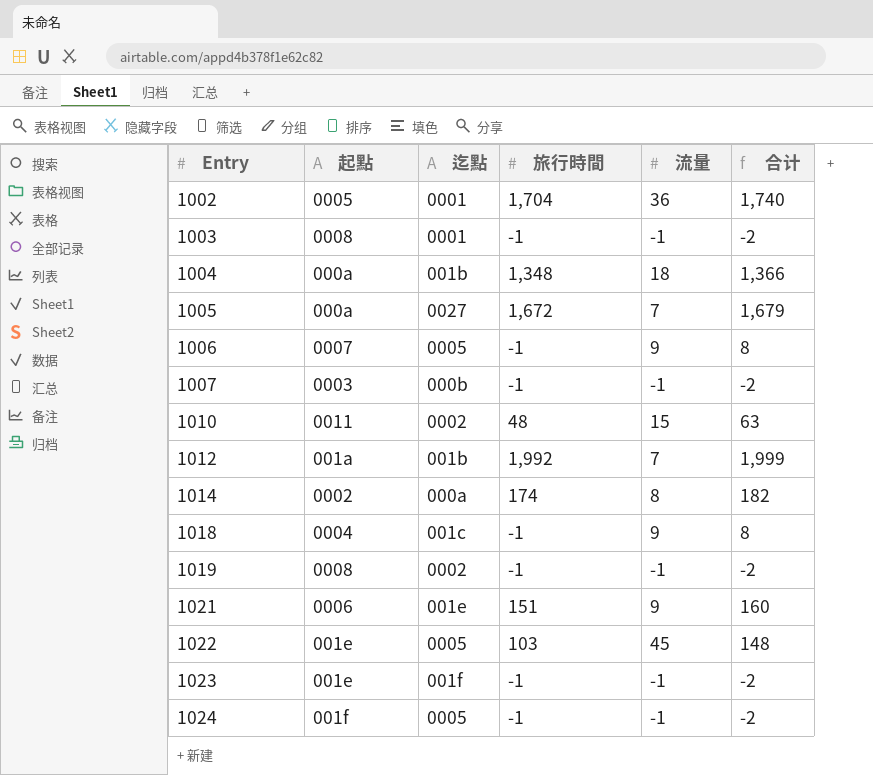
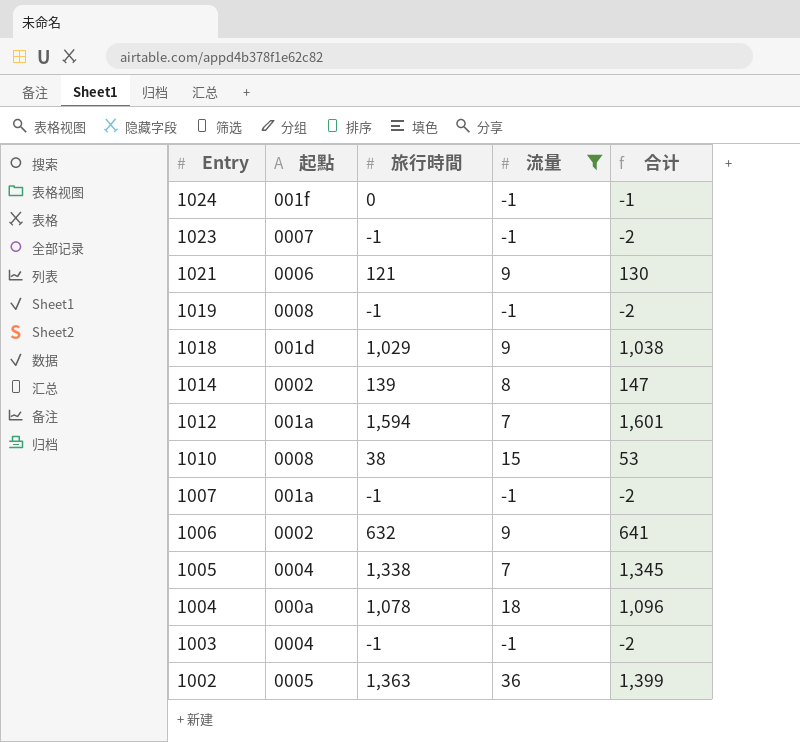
filter: none -> 流量 != 45
row order: Entry ascending -> Entry descending
column 迄點 | position: 3 -> none
1024 | 旅行時間: -1 -> 0
1024 | 合计: -2 -> -1
1023 | 起點: 001e -> 0007
1021 | 旅行時間: 151 -> 121
1021 | 合计: 160 -> 130
1018 | 起點: 0004 -> 001d
1018 | 旅行時間: -1 -> 1,029
1018 | 合计: 8 -> 1,038
1014 | 旅行時間: 174 -> 139
1014 | 合计: 182 -> 147
1012 | 旅行時間: 1,992 -> 1,594
1012 | 合计: 1,999 -> 1,601
1010 | 起點: 0011 -> 0008
1010 | 旅行時間: 48 -> 38
1010 | 合计: 63 -> 53
1007 | 起點: 0003 -> 001a
1006 | 起點: 0007 -> 0002
1006 | 旅行時間: -1 -> 632
1006 | 合计: 8 -> 641
1005 | 起點: 000a -> 0004
1005 | 旅行時間: 1,672 -> 1,338
1005 | 合计: 1,679 -> 1,345
1004 | 旅行時間: 1,348 -> 1,078
1004 | 合计: 1,366 -> 1,096
1003 | 起點: 0008 -> 0004
1002 | 旅行時間: 1,704 -> 1,363
1002 | 合计: 1,740 -> 1,399

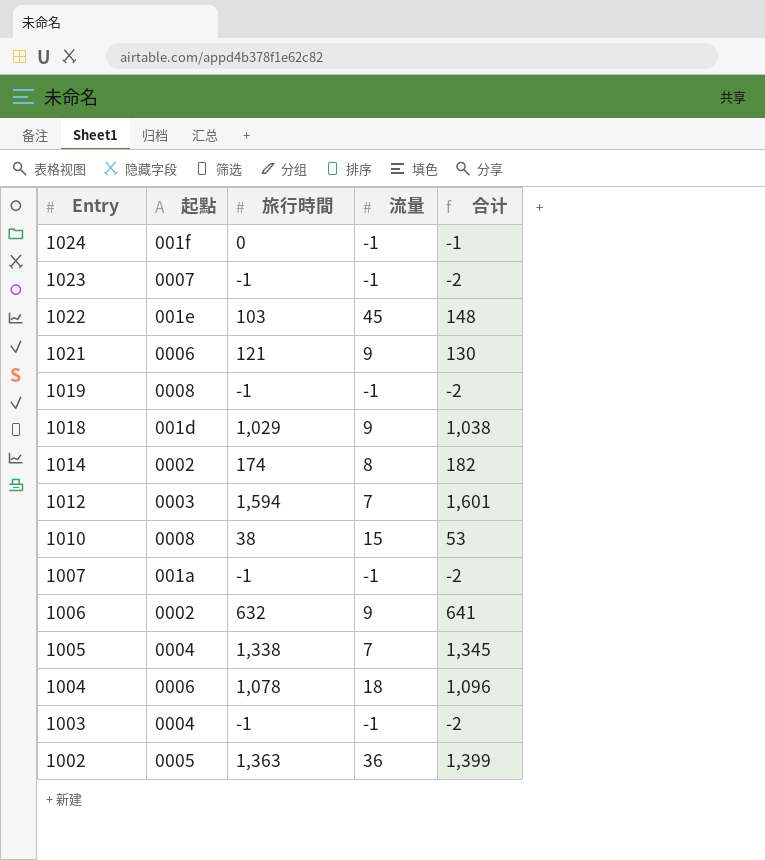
filter: 流量 != 45 -> none
1014 | 旅行時間: 139 -> 174
1014 | 合计: 147 -> 182
1012 | 起點: 001a -> 0003
1004 | 起點: 000a -> 0006

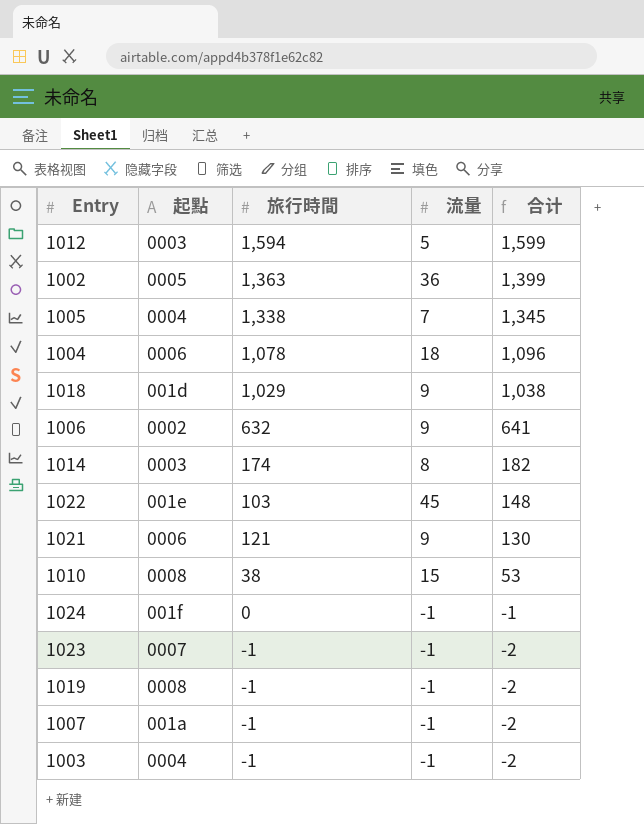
row order: Entry descending -> 合计 descending
1012 | 流量: 7 -> 5
1012 | 合计: 1,601 -> 1,599
1014 | 起點: 0002 -> 0003

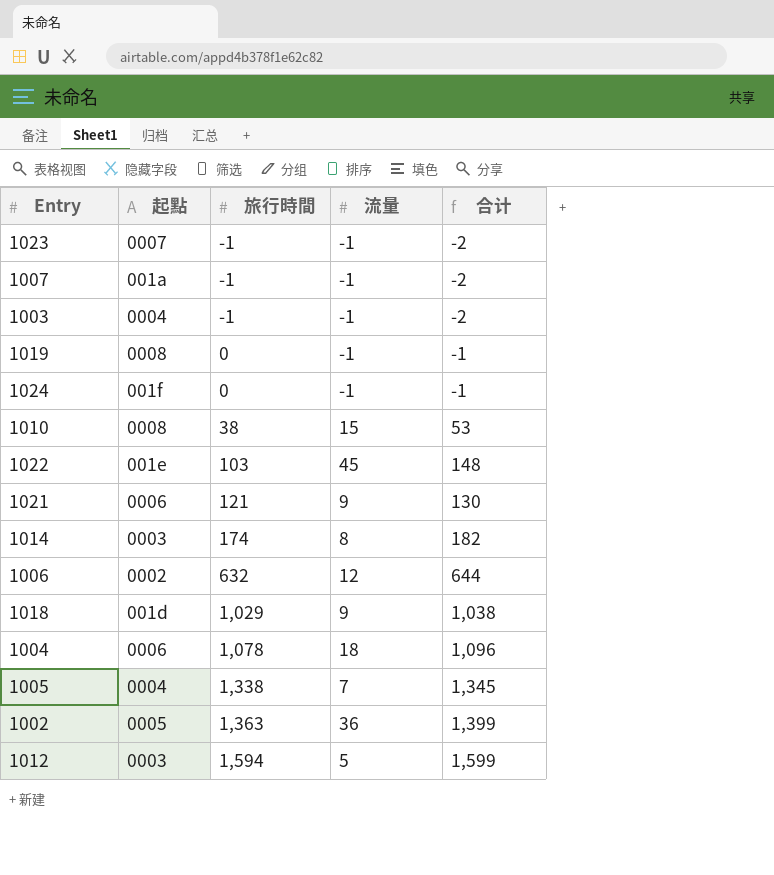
row order: 合计 descending -> 旅行時間 ascending
1019 | 旅行時間: -1 -> 0
1019 | 合计: -2 -> -1
1006 | 流量: 9 -> 12
1006 | 合计: 641 -> 644

